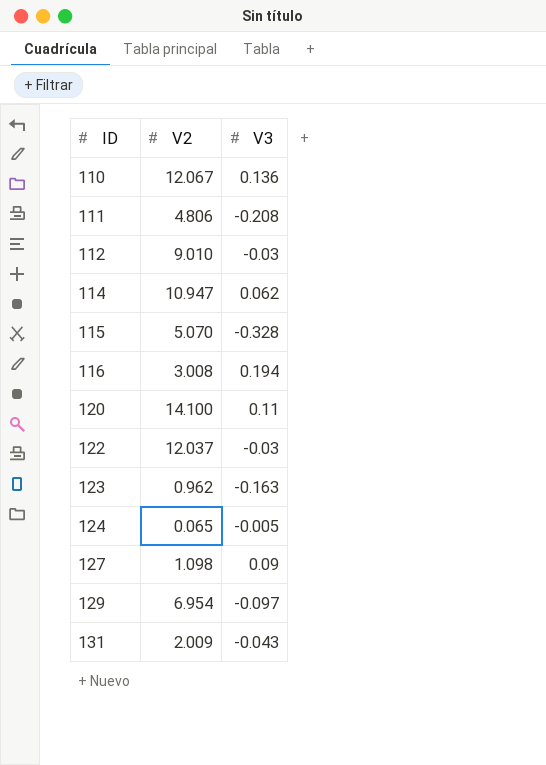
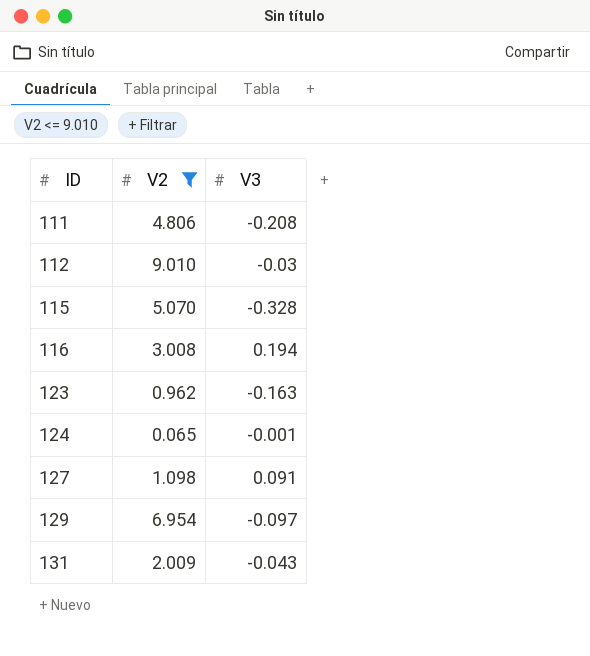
filter: none -> V2 <= 9.010
124 | V3: -0.005 -> -0.001
127 | V3: 0.09 -> 0.091

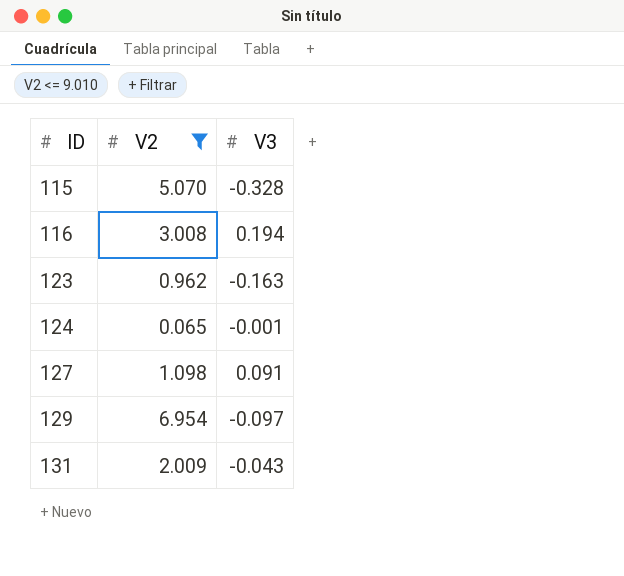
row 111: 4.806 | -0.208 -> none
row 112: 9.010 | -0.03 -> none

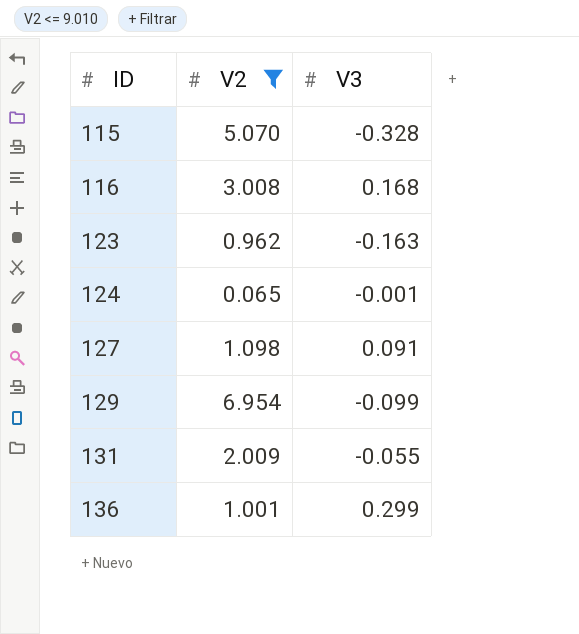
116 | V3: 0.194 -> 0.168
129 | V3: -0.097 -> -0.099
131 | V3: -0.043 -> -0.055
row 136: none -> 1.001 | 0.299

